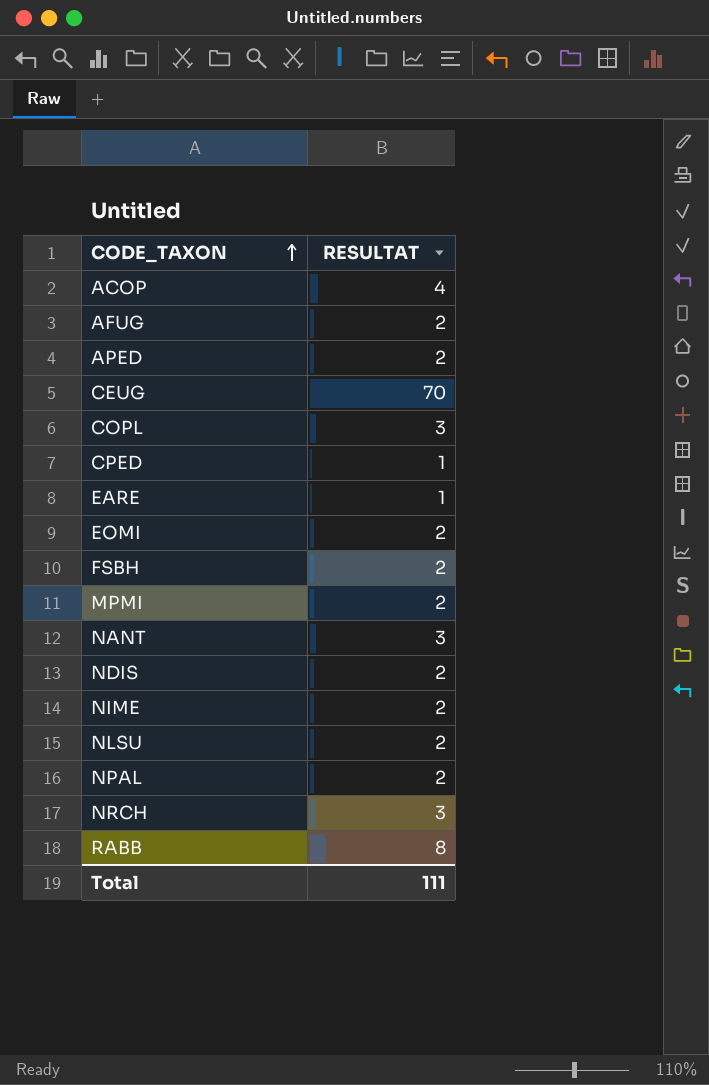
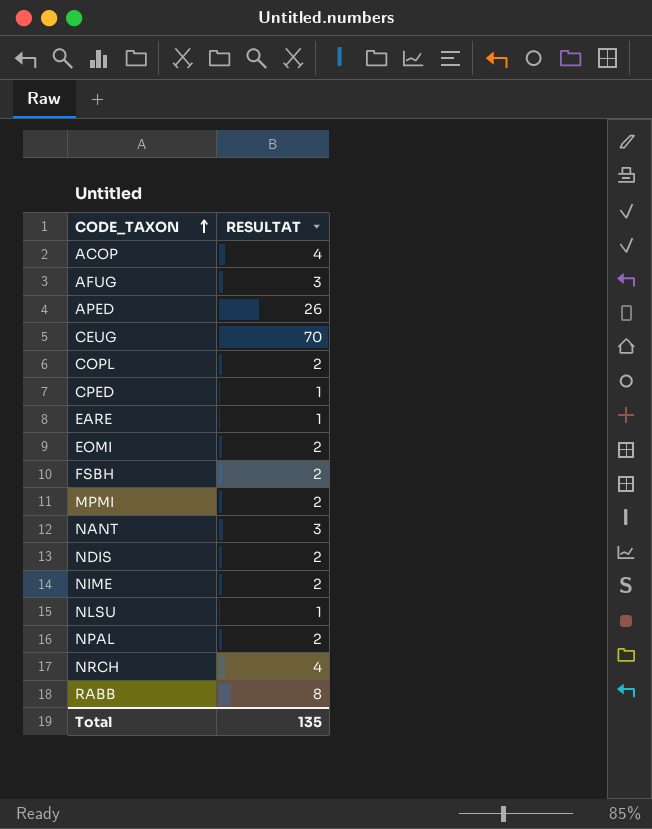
AFUG | RESULTAT: 2 -> 3
APED | RESULTAT: 2 -> 26
COPL | RESULTAT: 3 -> 2
NLSU | RESULTAT: 2 -> 1
NRCH | RESULTAT: 3 -> 4
Total | RESULTAT: 111 -> 135

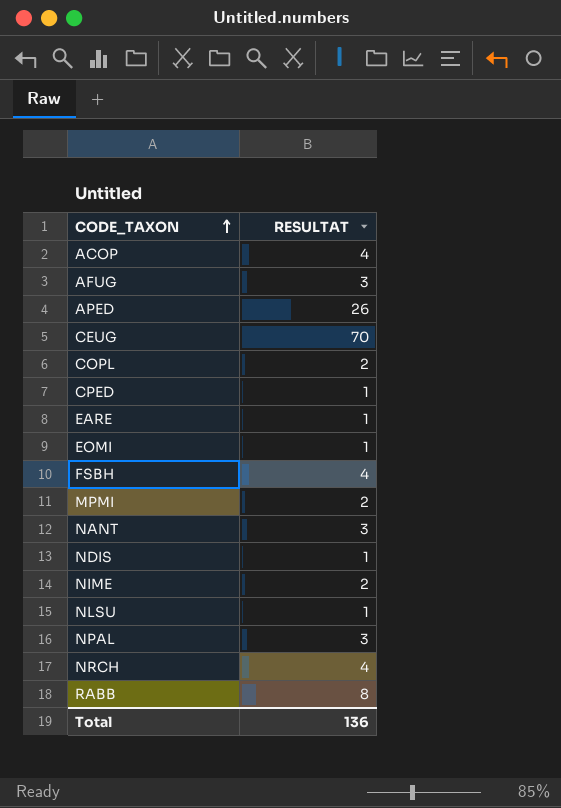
EOMI | RESULTAT: 2 -> 1
FSBH | RESULTAT: 2 -> 4
NDIS | RESULTAT: 2 -> 1
NPAL | RESULTAT: 2 -> 3
Total | RESULTAT: 135 -> 136

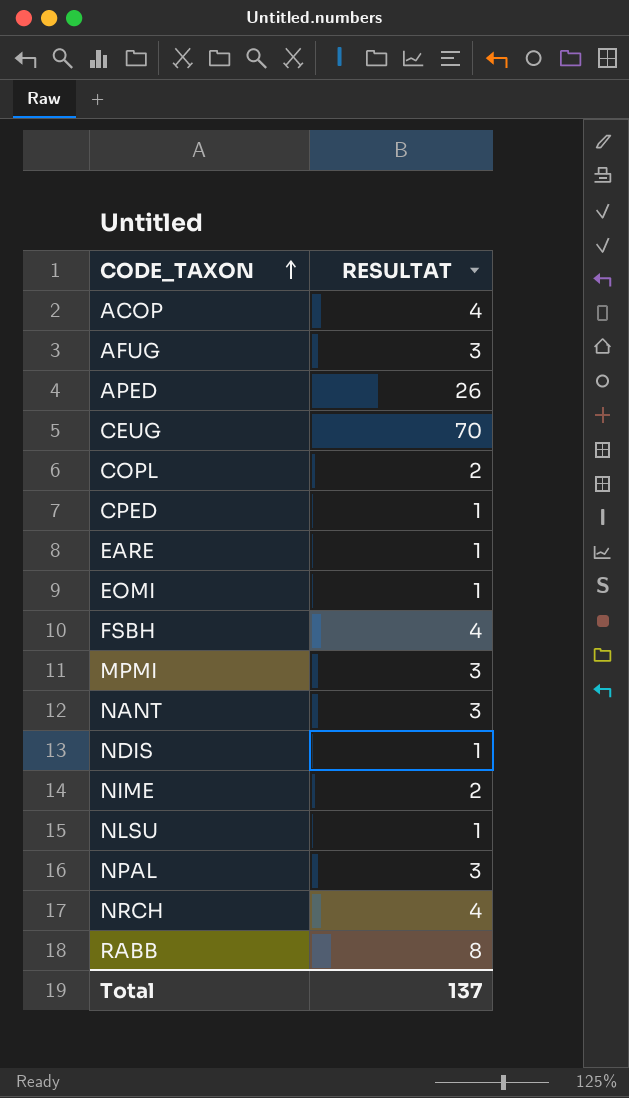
MPMI | RESULTAT: 2 -> 3
Total | RESULTAT: 136 -> 137

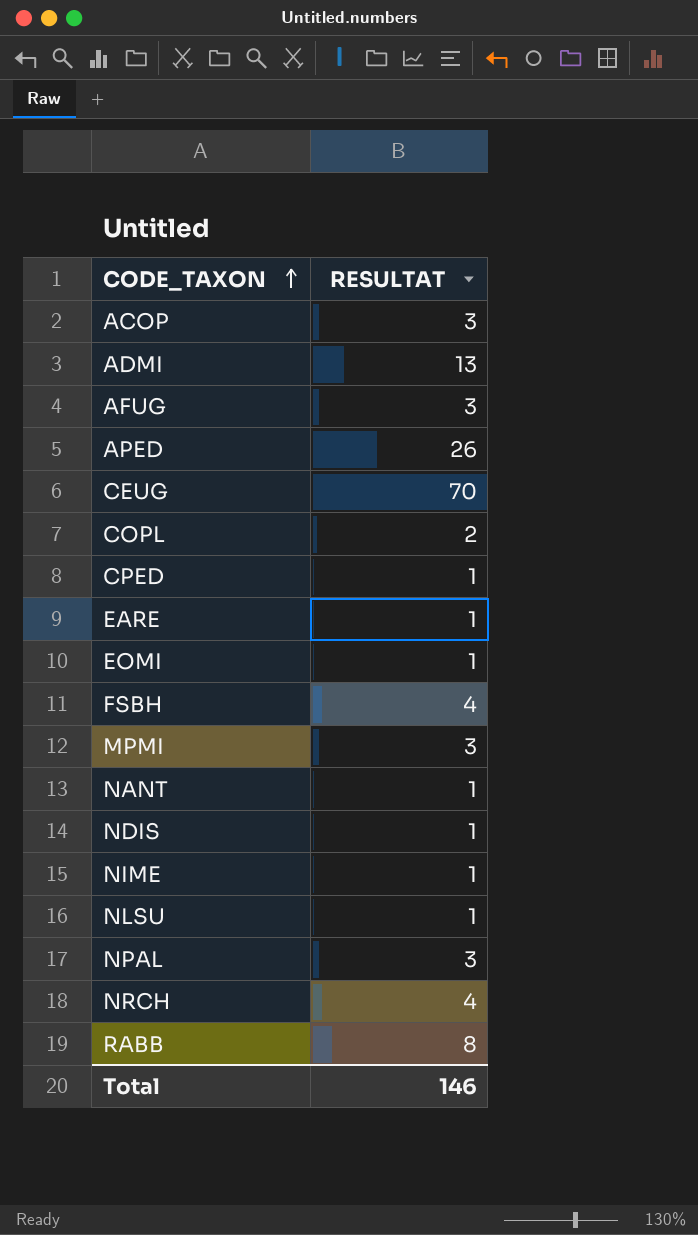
ACOP | RESULTAT: 4 -> 3
row ADMI: none -> 13
NANT | RESULTAT: 3 -> 1
NIME | RESULTAT: 2 -> 1
Total | RESULTAT: 137 -> 146

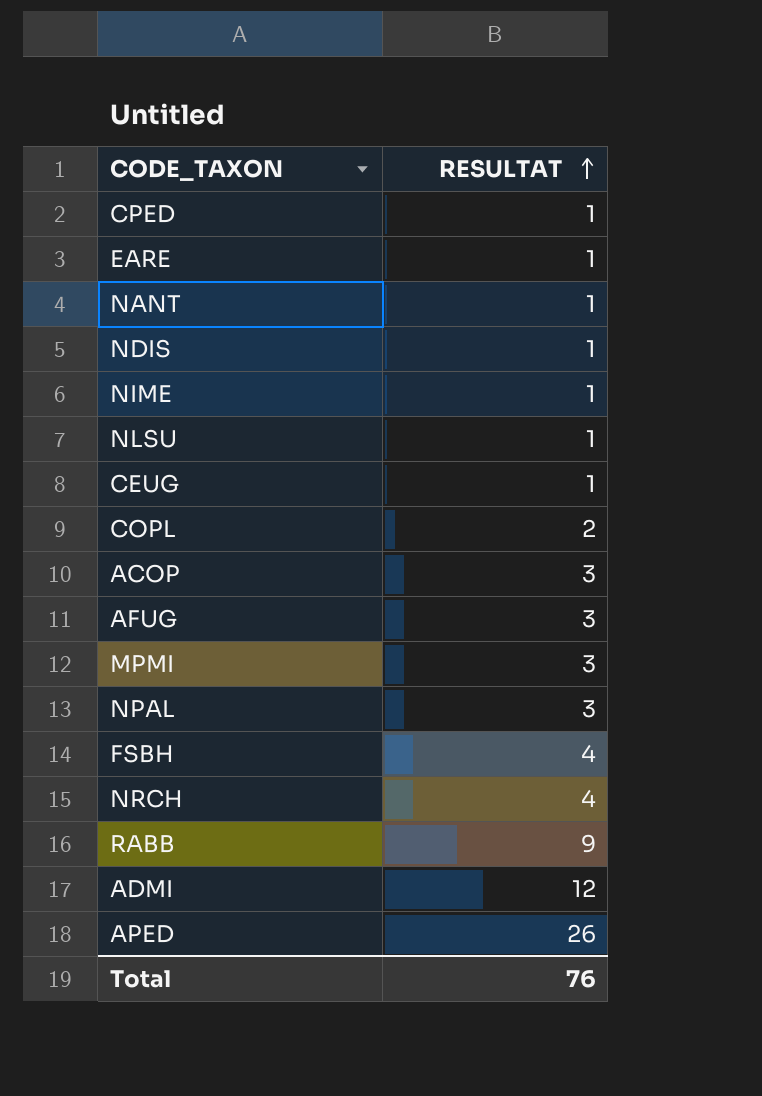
row order: CODE_TAXON ascending -> RESULTAT ascending
row EOMI: 1 -> none
CEUG | RESULTAT: 70 -> 1
RABB | RESULTAT: 8 -> 9
ADMI | RESULTAT: 13 -> 12
Total | RESULTAT: 146 -> 76

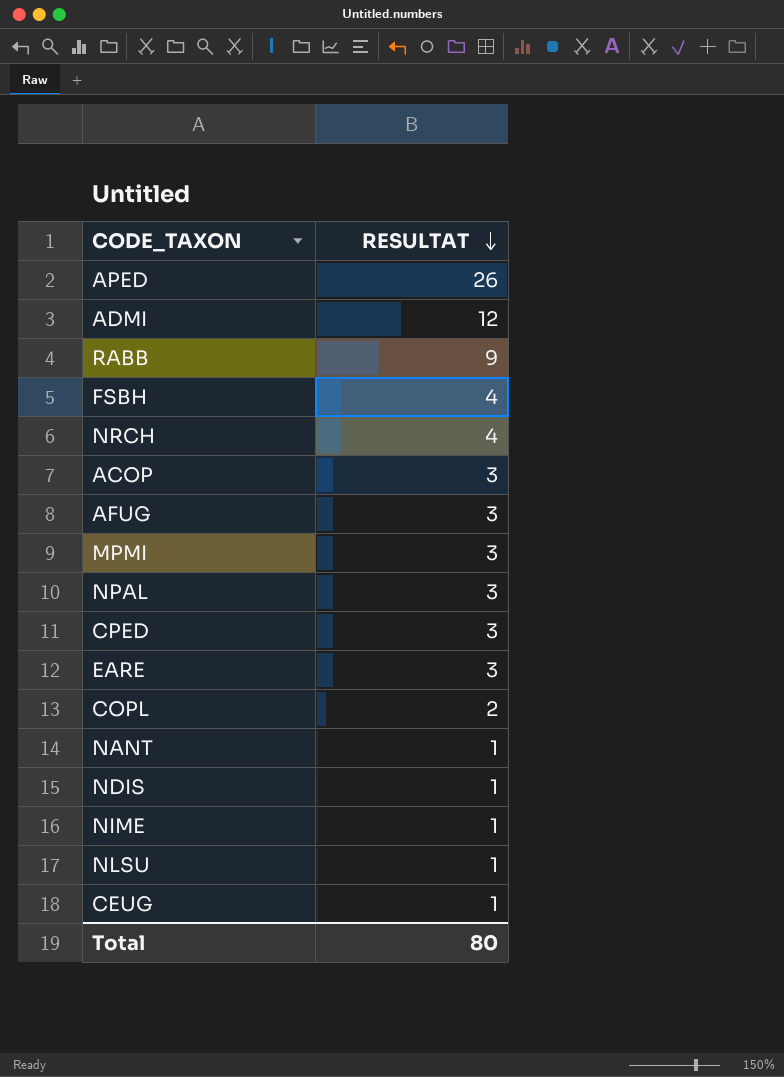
row order: RESULTAT ascending -> RESULTAT descending
CPED | RESULTAT: 1 -> 3
EARE | RESULTAT: 1 -> 3
Total | RESULTAT: 76 -> 80

